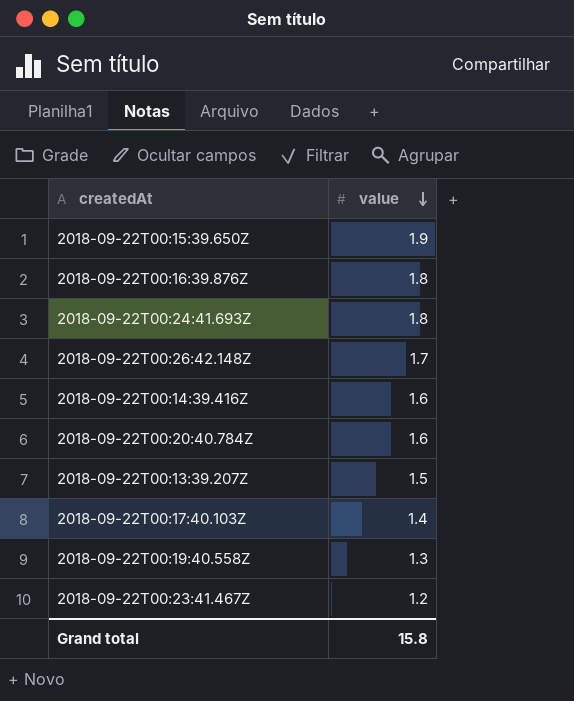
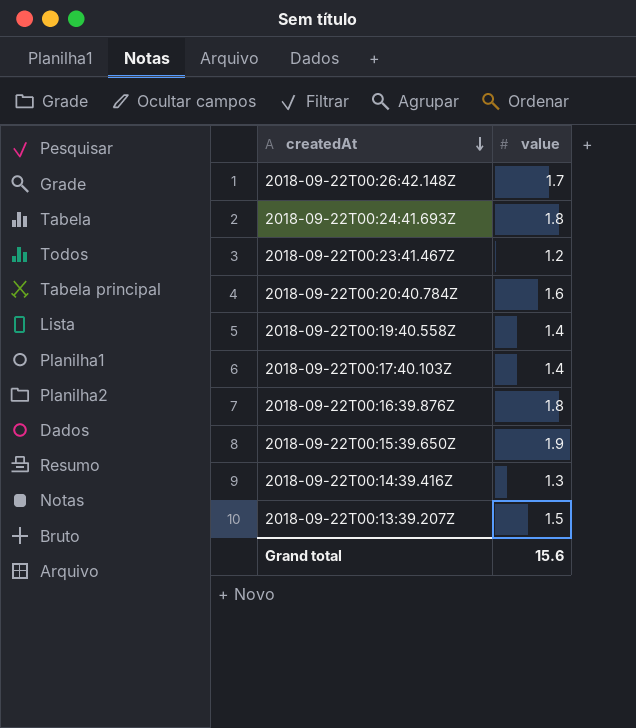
row order: value descending -> createdAt descending
2018-09-22T00:19:40.558Z | value: 1.3 -> 1.4
2018-09-22T00:14:39.416Z | value: 1.6 -> 1.3
Grand total | value: 15.8 -> 15.6

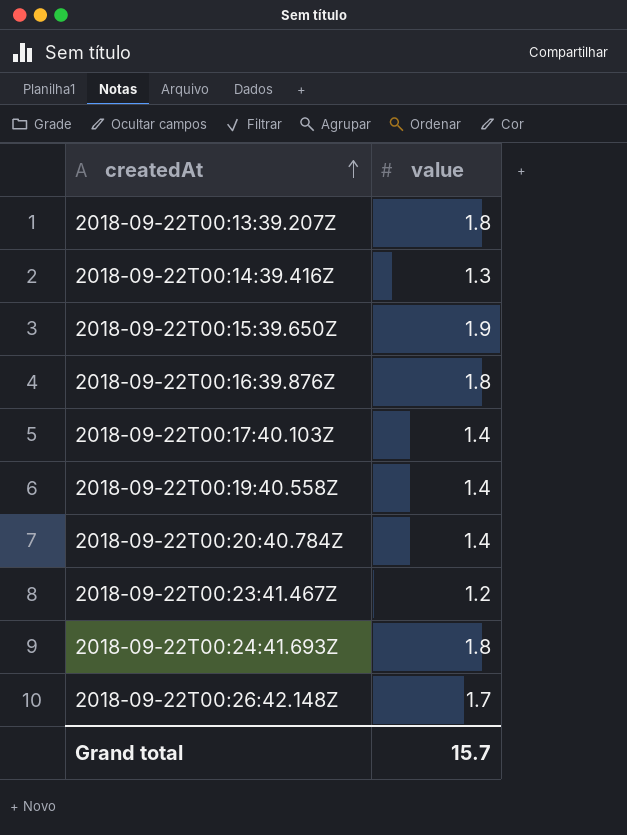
row order: createdAt descending -> createdAt ascending
2018-09-22T00:13:39.207Z | value: 1.5 -> 1.8
2018-09-22T00:20:40.784Z | value: 1.6 -> 1.4
Grand total | value: 15.6 -> 15.7

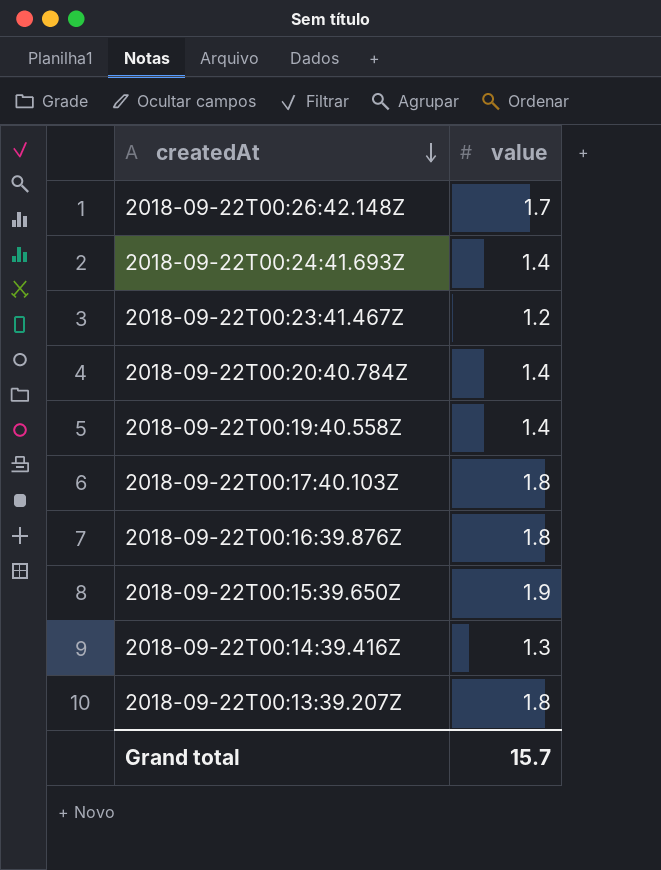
row order: createdAt ascending -> createdAt descending
2018-09-22T00:24:41.693Z | value: 1.8 -> 1.4
2018-09-22T00:17:40.103Z | value: 1.4 -> 1.8

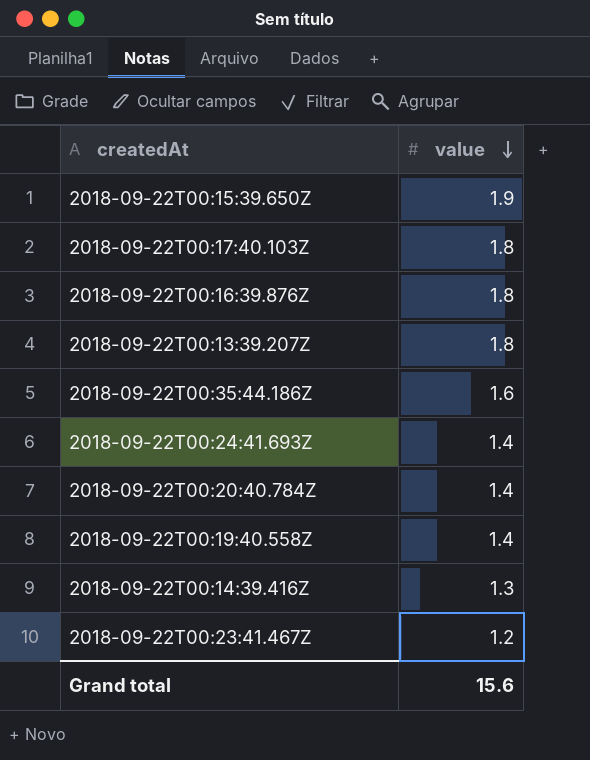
row order: createdAt descending -> value descending
row 2018-09-22T00:26:42.148Z: 1.7 -> none
row 2018-09-22T00:35:44.186Z: none -> 1.6
Grand total | value: 15.7 -> 15.6

